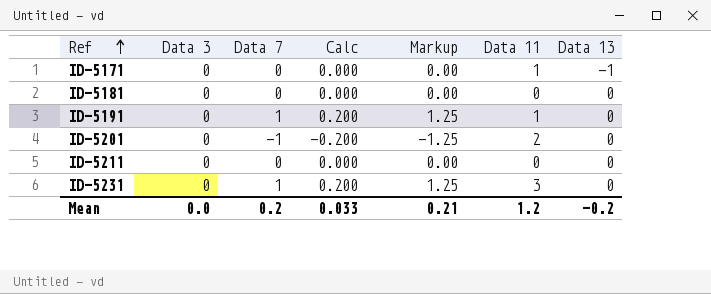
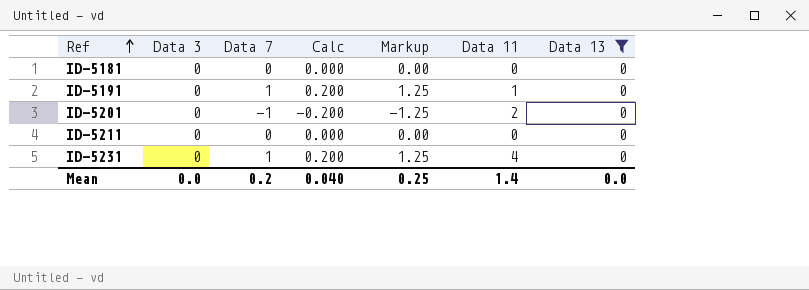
filter: none -> Data 13 = 0
ID-5231 | Data 11: 3 -> 4
Mean | Calc: 0.033 -> 0.040
Mean | Markup: 0.21 -> 0.25
Mean | Data 11: 1.2 -> 1.4
Mean | Data 13: -0.2 -> 0.0

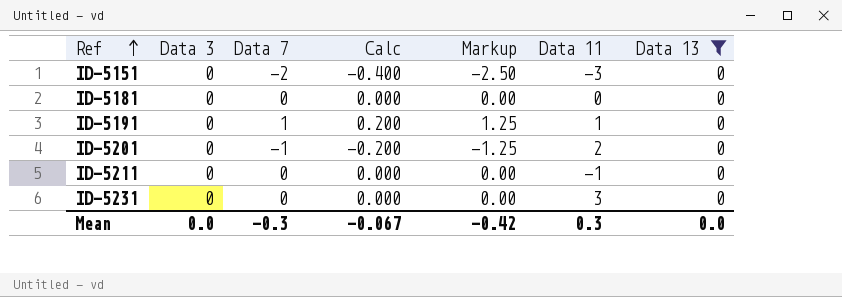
row ID-5151: none -> 0 | -2 | -0.400 | -2.50 | -3 | 0
ID-5211 | Data 11: 0 -> -1
ID-5231 | Data 7: 1 -> 0
ID-5231 | Calc: 0.200 -> 0.000
ID-5231 | Markup: 1.25 -> 0.00
ID-5231 | Data 11: 4 -> 3
Mean | Data 7: 0.2 -> -0.3
Mean | Calc: 0.040 -> -0.067
Mean | Markup: 0.25 -> -0.42
Mean | Data 11: 1.4 -> 0.3

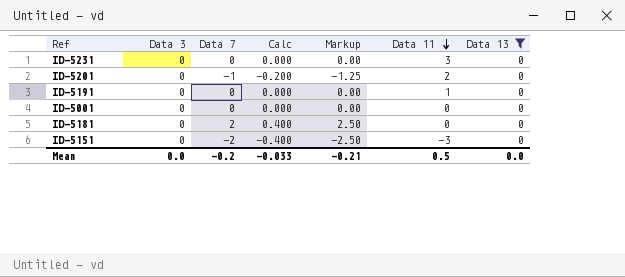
row order: Ref ascending -> Data 11 descending
row ID-5211: 0 | 0 | 0.000 | 0.00 | -1 | 0 -> none
ID-5191 | Data 7: 1 -> 0
ID-5191 | Calc: 0.200 -> 0.000
ID-5191 | Markup: 1.25 -> 0.00
row ID-5001: none -> 0 | 0 | 0.000 | 0.00 | 0 | 0
ID-5181 | Data 7: 0 -> 2
ID-5181 | Calc: 0.000 -> 0.400
ID-5181 | Markup: 0.00 -> 2.50
Mean | Data 7: -0.3 -> -0.2
Mean | Calc: -0.067 -> -0.033
Mean | Markup: -0.42 -> -0.21
Mean | Data 11: 0.3 -> 0.5

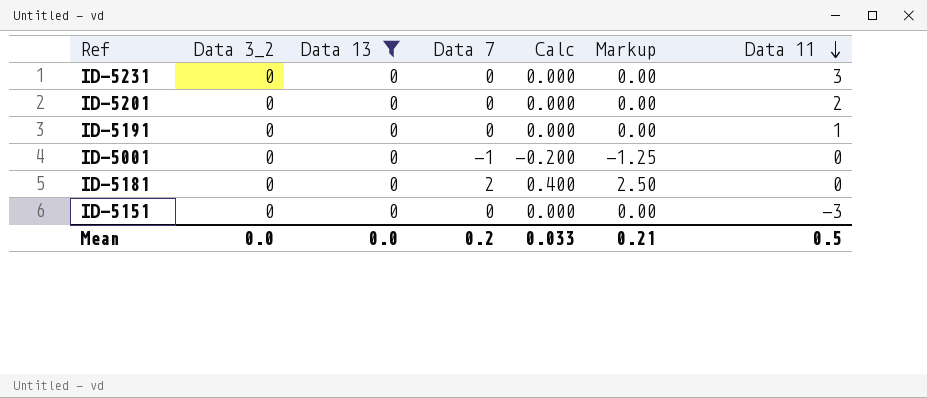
column name: Data 3 -> Data 3_2
column Data 13 | position: 7 -> 3
ID-5201 | Data 7: -1 -> 0
ID-5201 | Calc: -0.200 -> 0.000
ID-5201 | Markup: -1.25 -> 0.00
ID-5001 | Data 7: 0 -> -1
ID-5001 | Calc: 0.000 -> -0.200
ID-5001 | Markup: 0.00 -> -1.25
ID-5151 | Data 7: -2 -> 0
ID-5151 | Calc: -0.400 -> 0.000
ID-5151 | Markup: -2.50 -> 0.00
Mean | Data 7: -0.2 -> 0.2
Mean | Calc: -0.033 -> 0.033
Mean | Markup: -0.21 -> 0.21

